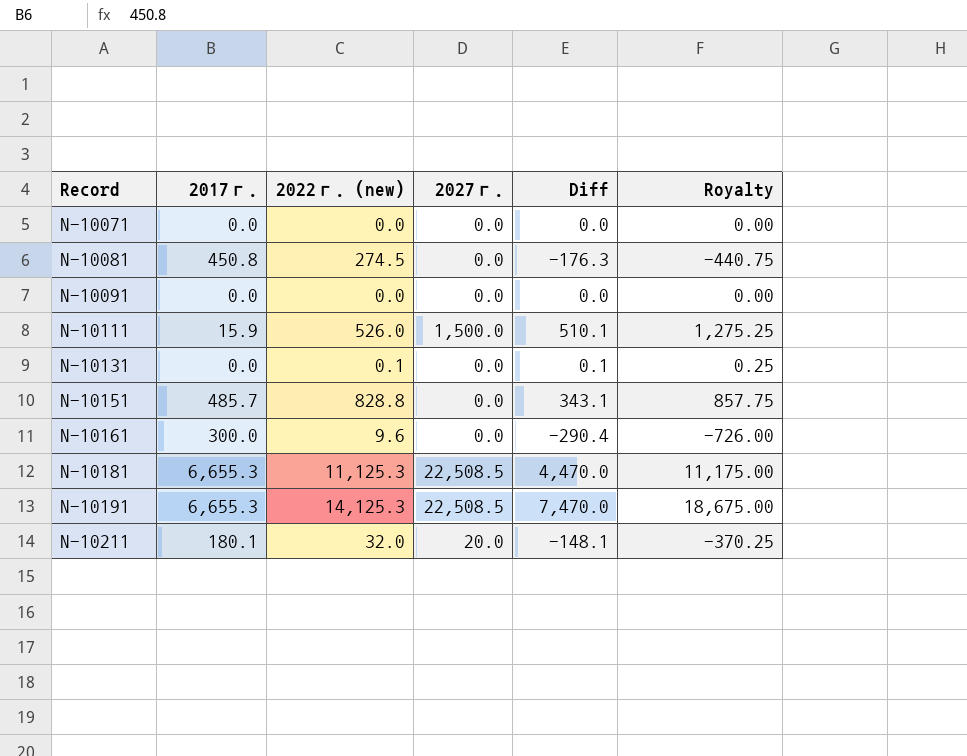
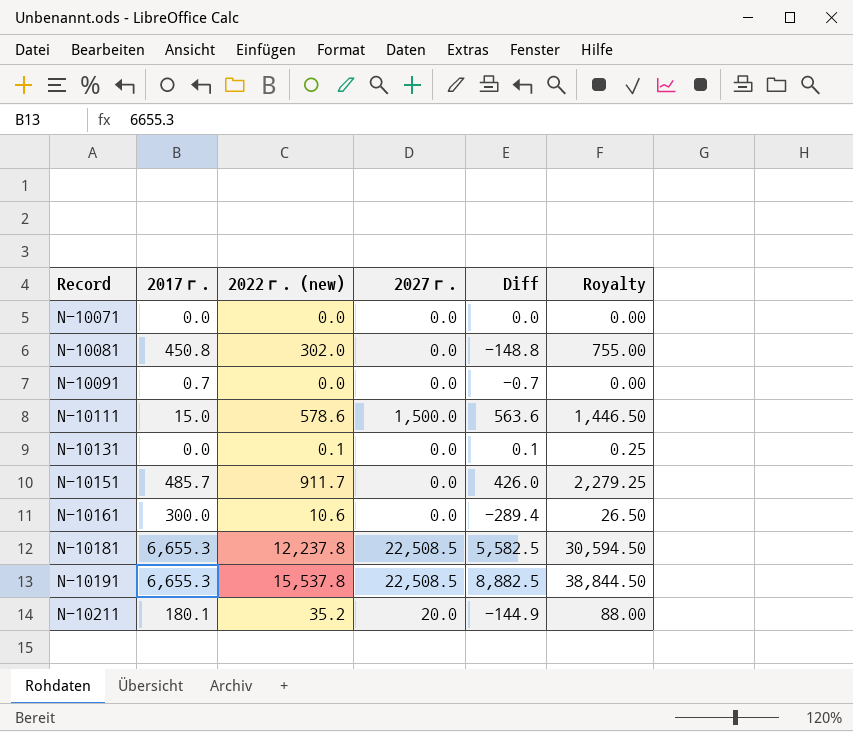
column Royalty | formula: [Diff] * 2.5 -> [2022г. (new)] * 2.5
N-10081 | 2022г. (new): 274.5 -> 302.0
N-10081 | Diff: -176.3 -> -148.8
N-10091 | 2017г.: 0.0 -> 0.7
N-10091 | Diff: 0.0 -> -0.7
N-10111 | 2017г.: 15.9 -> 15.0
N-10111 | 2022г. (new): 526.0 -> 578.6
N-10111 | Diff: 510.1 -> 563.6
N-10151 | 2022г. (new): 828.8 -> 911.7
N-10151 | Diff: 343.1 -> 426.0
N-10161 | 2022г. (new): 9.6 -> 10.6
N-10161 | Diff: -290.4 -> -289.4
N-10181 | 2022г. (new): 11,125.3 -> 12,237.8
N-10181 | Diff: 4,470.0 -> 5,582.5
N-10191 | 2022г. (new): 14,125.3 -> 15,537.8
N-10191 | Diff: 7,470.0 -> 8,882.5
N-10211 | 2022г. (new): 32.0 -> 35.2
N-10211 | Diff: -148.1 -> -144.9

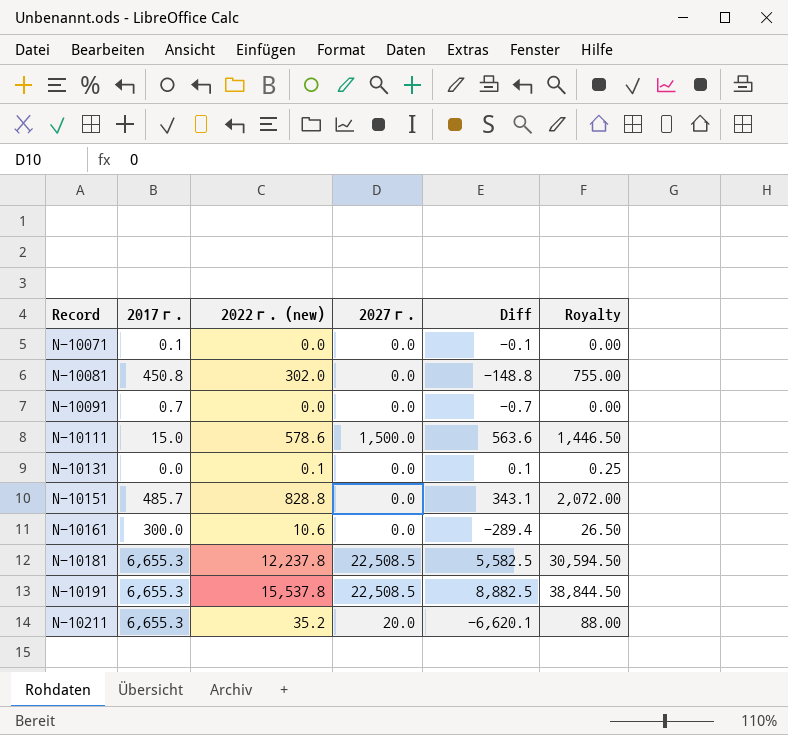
N-10071 | 2017г.: 0.0 -> 0.1
N-10071 | Diff: 0.0 -> -0.1
N-10151 | 2022г. (new): 911.7 -> 828.8
N-10151 | Diff: 426.0 -> 343.1
N-10151 | Royalty: 2,279.25 -> 2,072.00
N-10211 | 2017г.: 180.1 -> 6,655.3
N-10211 | Diff: -144.9 -> -6,620.1

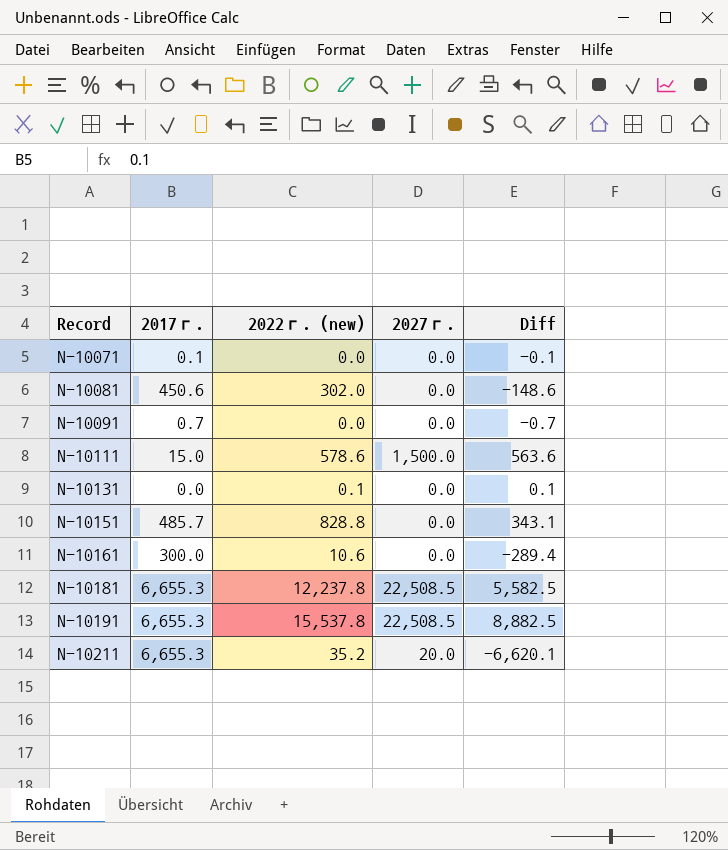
column Royalty | formula: [2022г. (new)] * 2.5 -> none
N-10081 | 2017г.: 450.8 -> 450.6
N-10081 | Diff: -148.8 -> -148.6

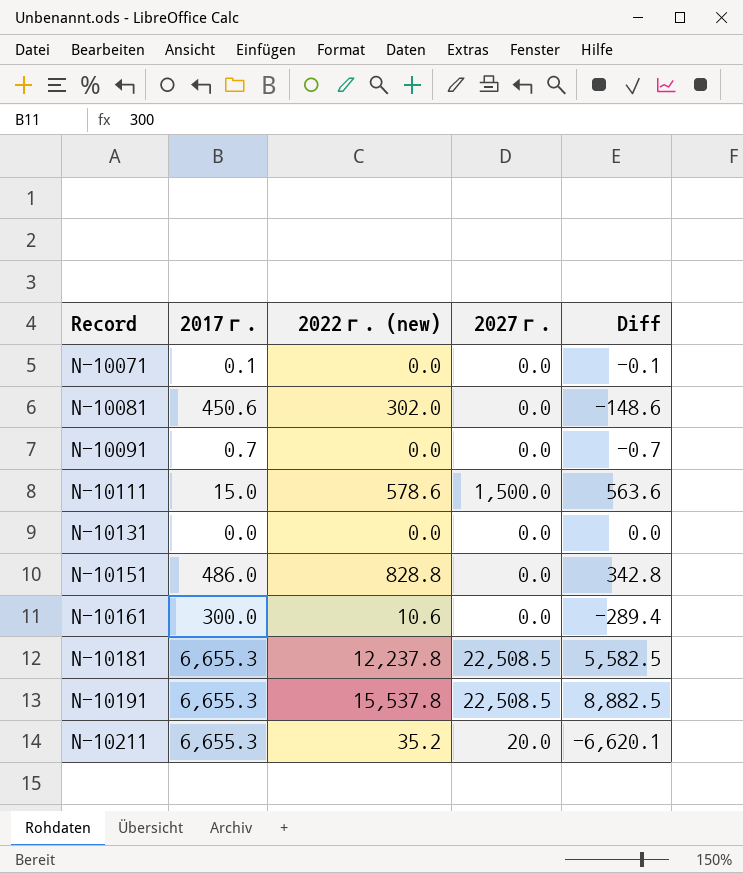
N-10131 | 2022г. (new): 0.1 -> 0.0
N-10131 | Diff: 0.1 -> 0.0
N-10151 | 2017г.: 485.7 -> 486.0
N-10151 | Diff: 343.1 -> 342.8

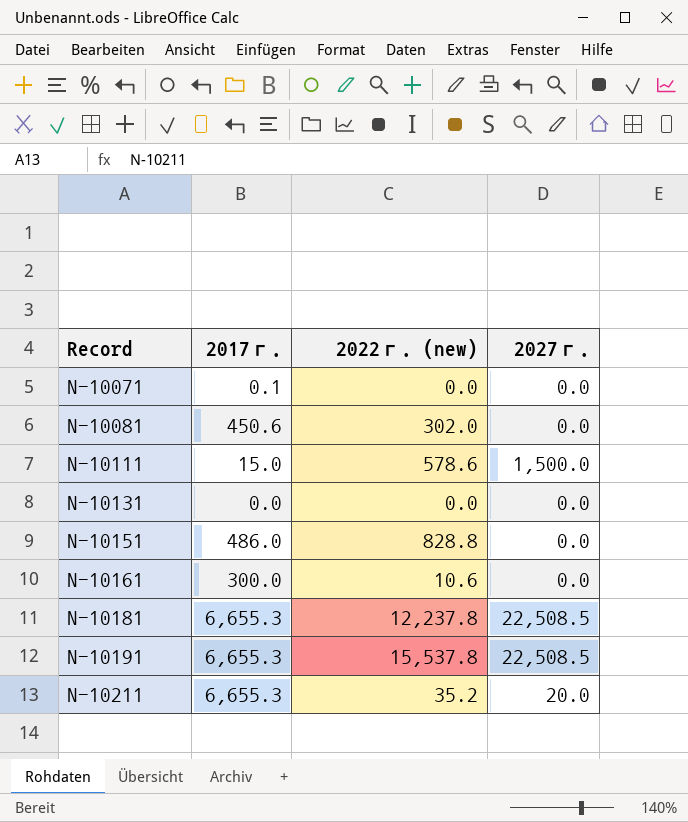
column Diff | formula: [2022г. (new)] - [2017г.] -> none
row N-10091: 0.7 | 0.0 | 0.0 | -0.7 -> none

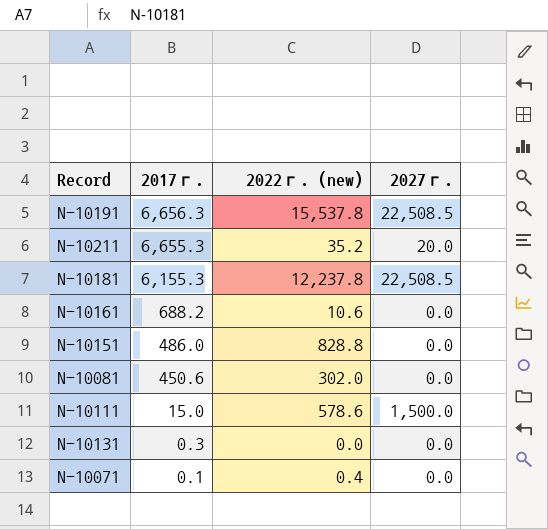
row order: Record ascending -> 2017г. descending
N-10191 | 2017г.: 6,655.3 -> 6,656.3
N-10181 | 2017г.: 6,655.3 -> 6,155.3
N-10161 | 2017г.: 300.0 -> 688.2
N-10131 | 2017г.: 0.0 -> 0.3
N-10071 | 2022г. (new): 0.0 -> 0.4

